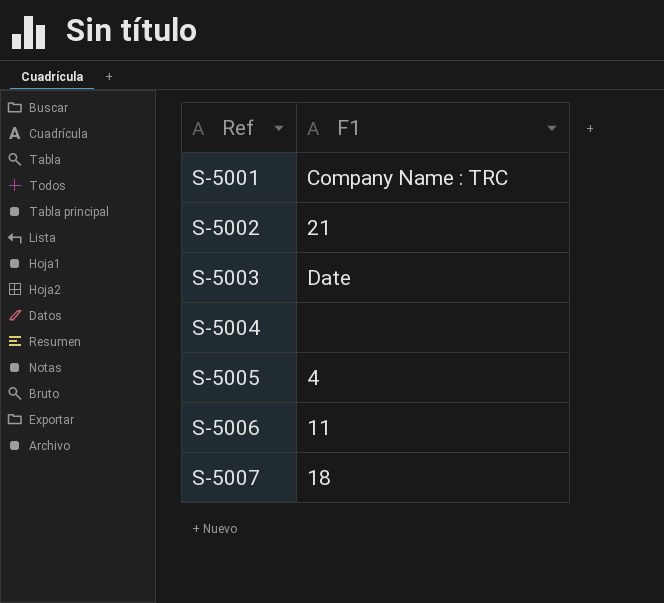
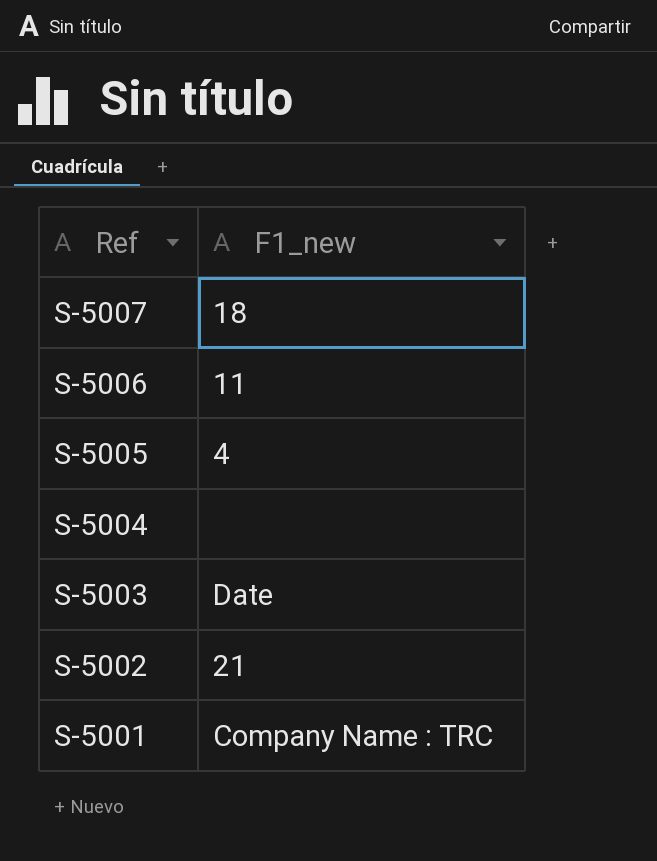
row order: Ref ascending -> Ref descending
column name: F1 -> F1_new

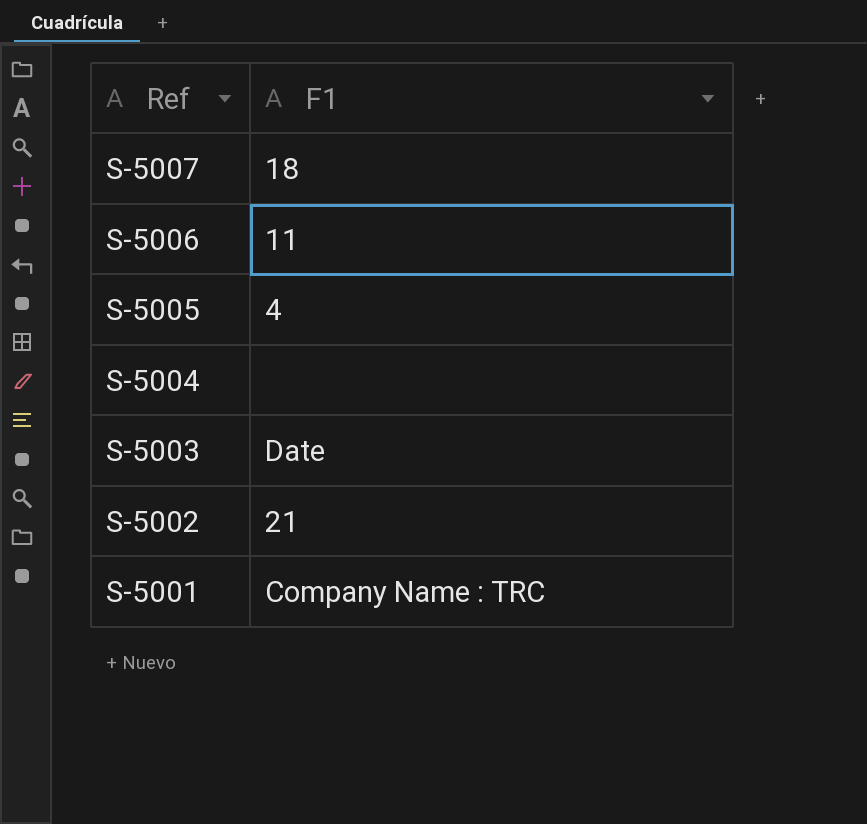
column name: F1_new -> F1

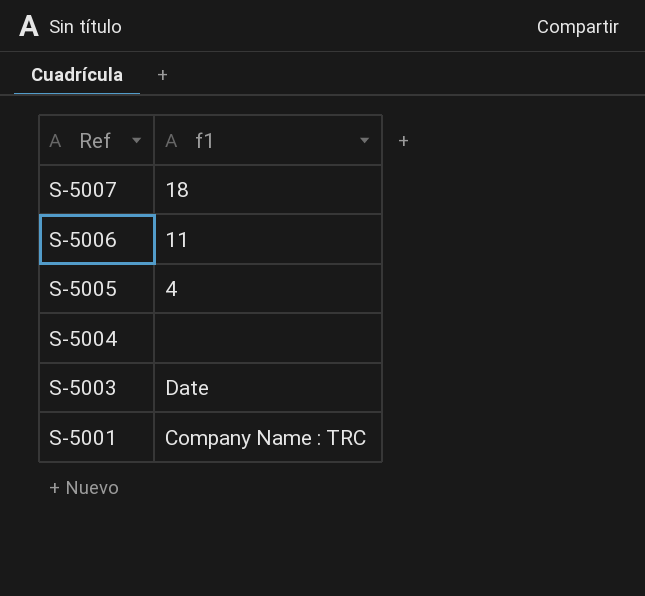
column name: F1 -> f1
row S-5002: 21 -> none

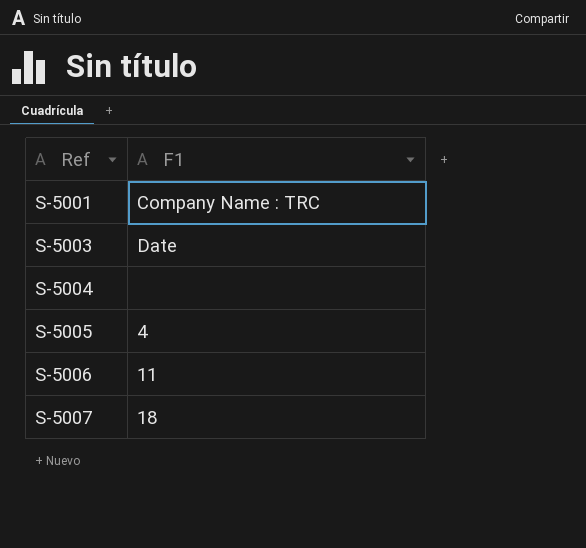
row order: Ref descending -> Ref ascending
column name: f1 -> F1

